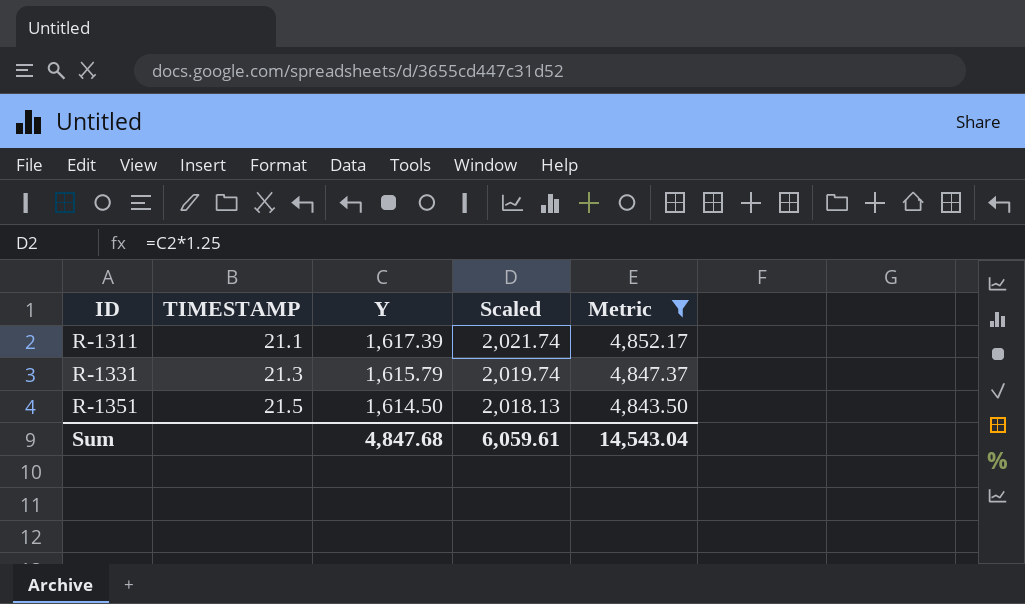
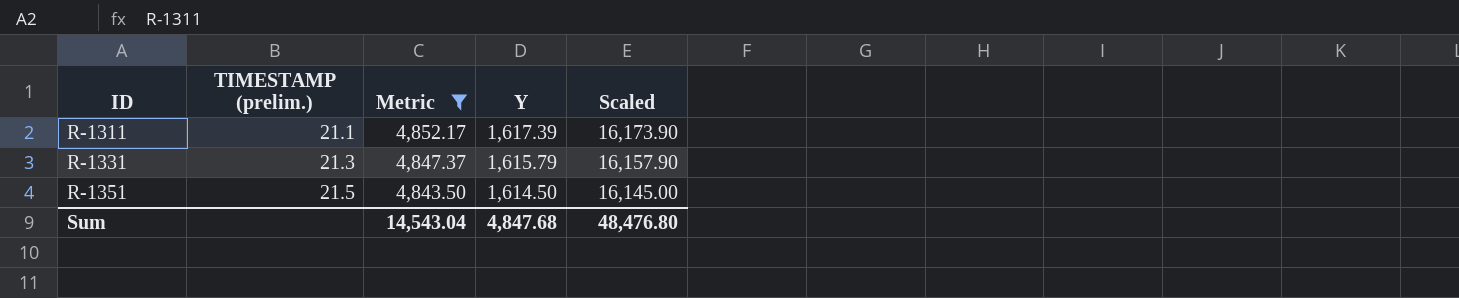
column name: TIMESTAMP -> TIMESTAMP (prelim.)
column Metric | position: 5 -> 3
column Scaled | formula: [Y] * 1.25 -> [Y] * 10
Sum | Scaled: 6,059.61 -> 48,476.80

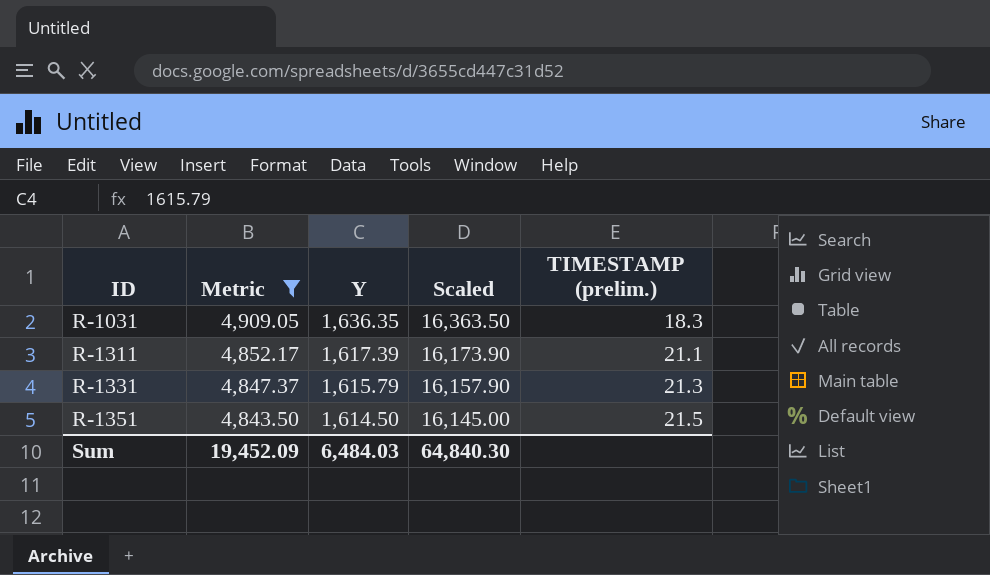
column TIMESTAMP (prelim.) | position: 2 -> 5
row R-1031: none -> 4,909.05 | 1,636.35 | 16,363.50 | 18.3
Sum | Metric: 14,543.04 -> 19,452.09
Sum | Y: 4,847.68 -> 6,484.03
Sum | Scaled: 48,476.80 -> 64,840.30

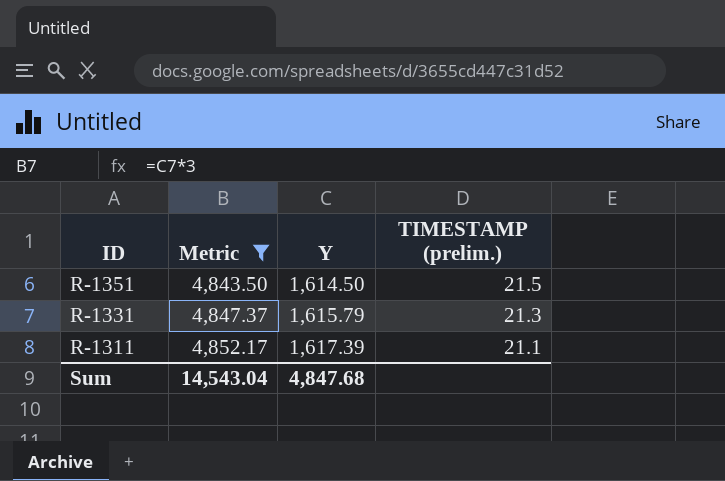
row order: ID ascending -> ID descending
column Scaled | formula: [Y] * 10 -> none
row R-1031: 4,909.05 | 1,636.35 | 16,363.50 | 18.3 -> none
Sum | Metric: 19,452.09 -> 14,543.04
Sum | Y: 6,484.03 -> 4,847.68

